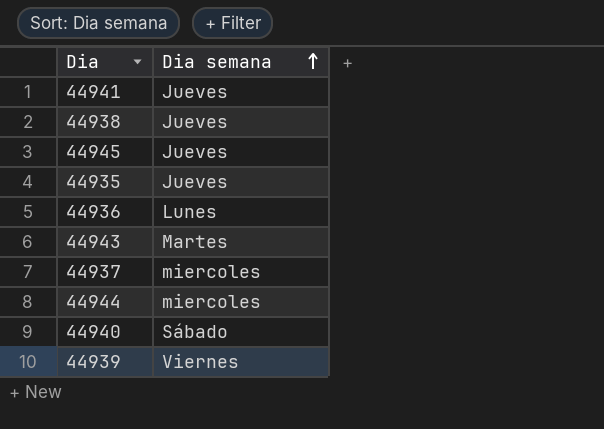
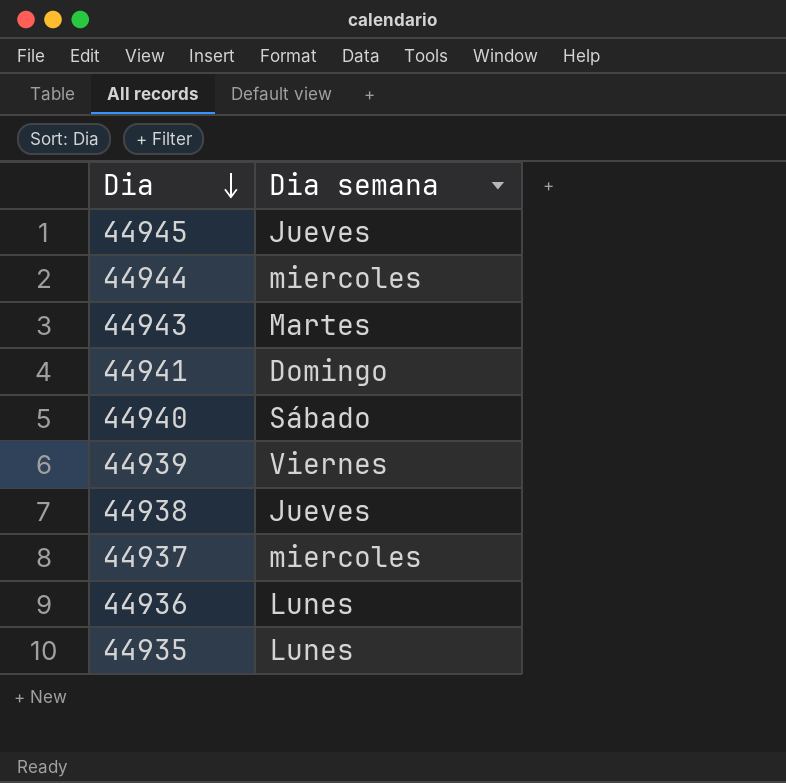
row order: Dia semana ascending -> Dia descending
44941 | Dia semana: Jueves -> Domingo
44935 | Dia semana: Jueves -> Lunes

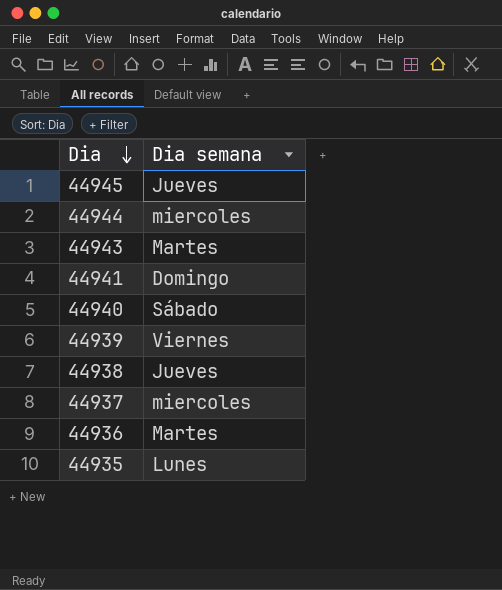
44936 | Dia semana: Lunes -> Martes

